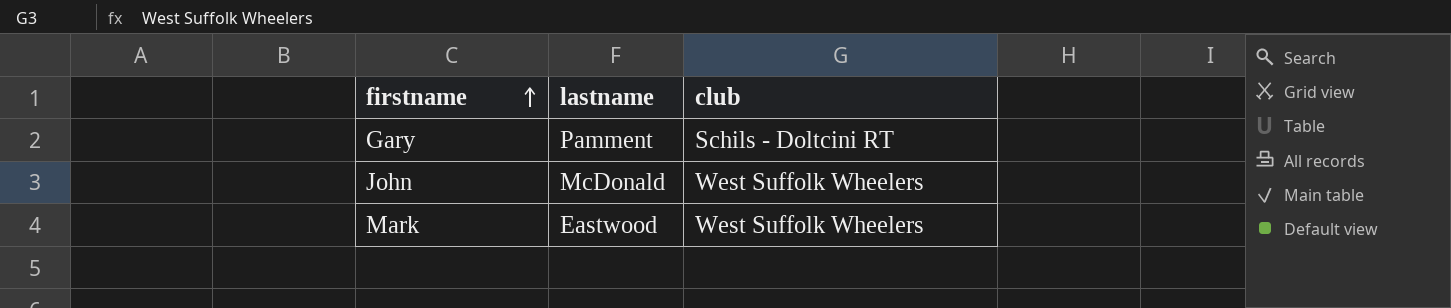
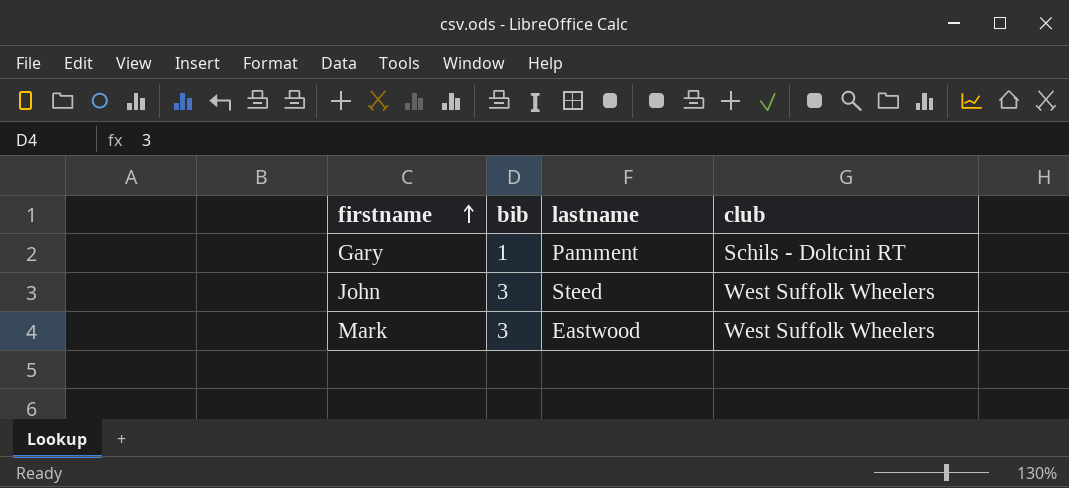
column bib | position: none -> 2
John | lastname: McDonald -> Steed

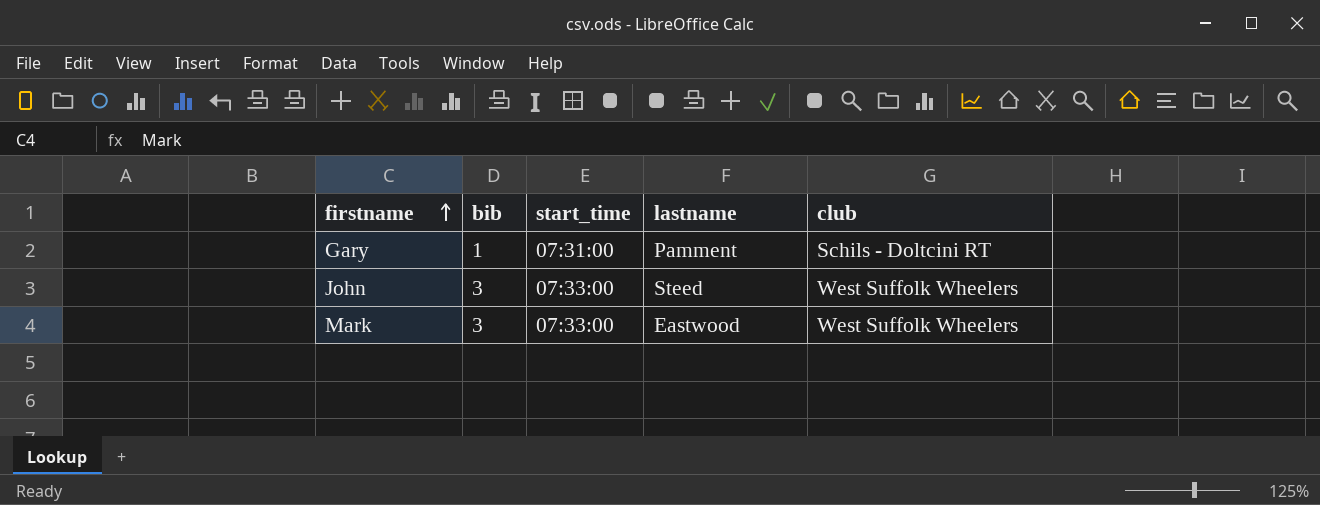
column start_time | position: none -> 3

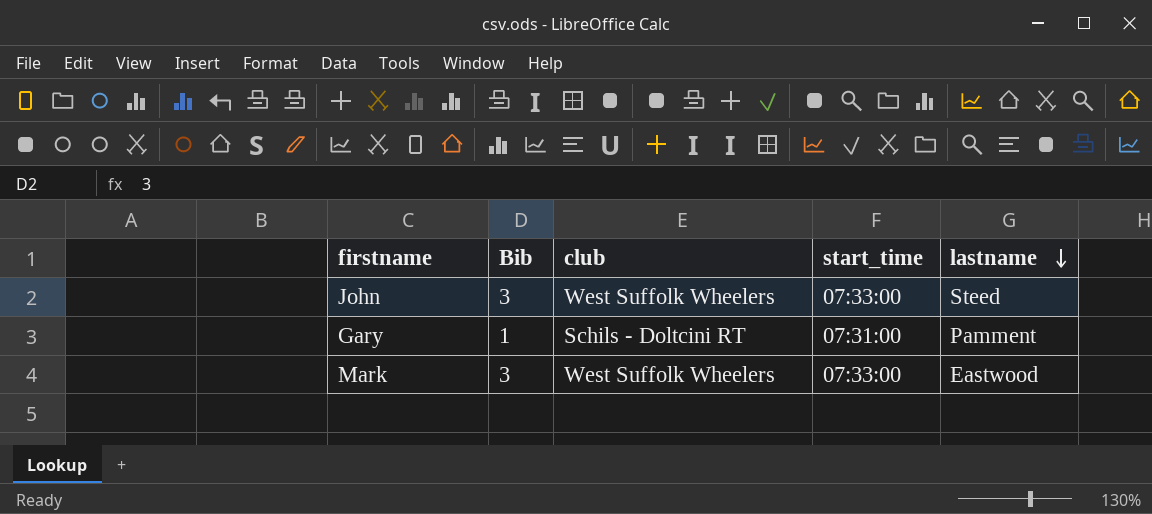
row order: firstname ascending -> lastname descending
column name: bib -> Bib
column club | position: 5 -> 3

